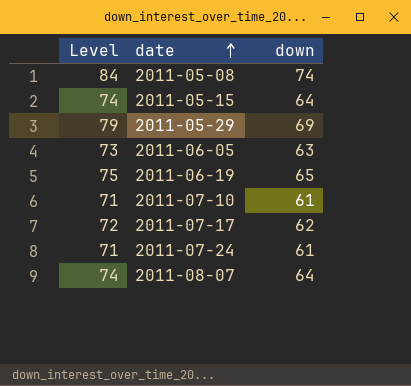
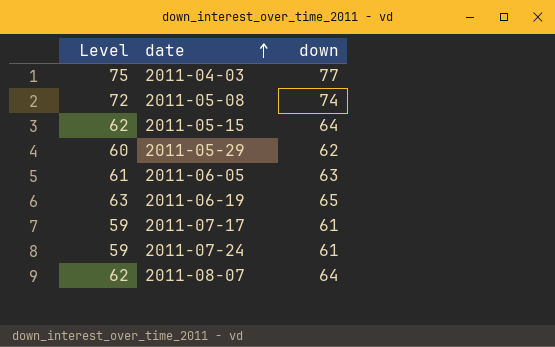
column Level | formula: [down] + 10 -> [down] - 2
row 2011-07-10: 71 | 61 -> none
row 2011-04-03: none -> 75 | 77
2011-05-29 | down: 69 -> 62
2011-07-17 | down: 62 -> 61

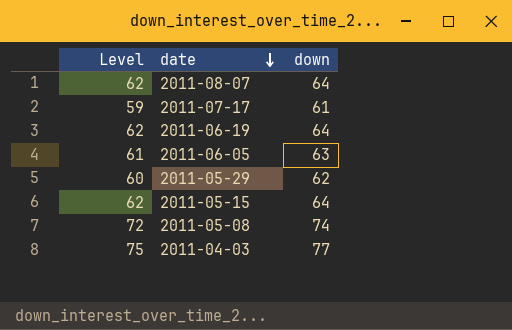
row order: date ascending -> date descending
row 2011-07-24: 59 | 61 -> none
2011-06-19 | Level: 63 -> 62
2011-06-19 | down: 65 -> 64

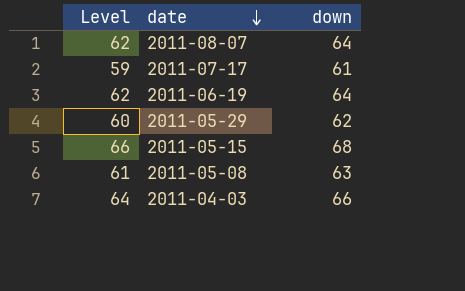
row 2011-06-05: 61 | 63 -> none
2011-05-15 | Level: 62 -> 66
2011-05-15 | down: 64 -> 68
2011-05-08 | Level: 72 -> 61
2011-05-08 | down: 74 -> 63
2011-04-03 | Level: 75 -> 64
2011-04-03 | down: 77 -> 66

